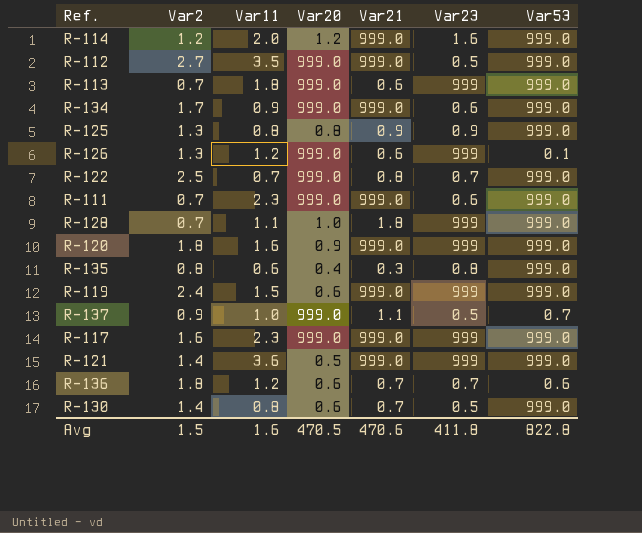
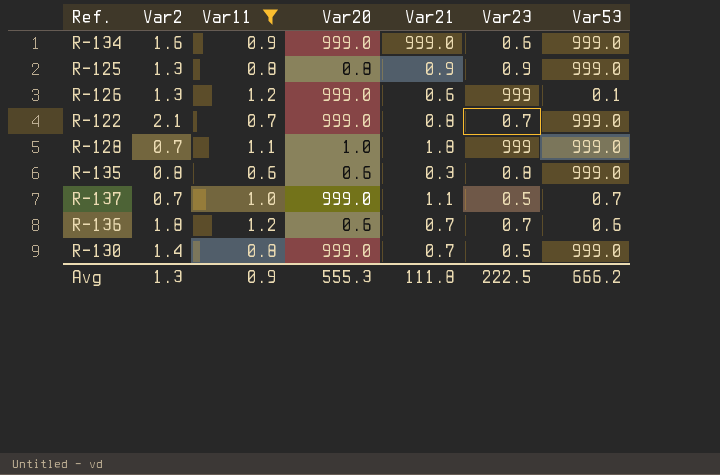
filter: none -> Var11 <= 1.2
R-134 | Var2: 1.7 -> 1.6
R-122 | Var2: 2.5 -> 2.1
R-135 | Var20: 0.4 -> 0.6
R-137 | Var2: 0.9 -> 0.7
R-130 | Var20: 0.6 -> 999.0
Avg | Var2: 1.5 -> 1.3
Avg | Var11: 1.6 -> 0.9
Avg | Var20: 470.5 -> 555.3
Avg | Var21: 470.6 -> 111.8
Avg | Var23: 411.8 -> 222.5
Avg | Var53: 822.8 -> 666.2

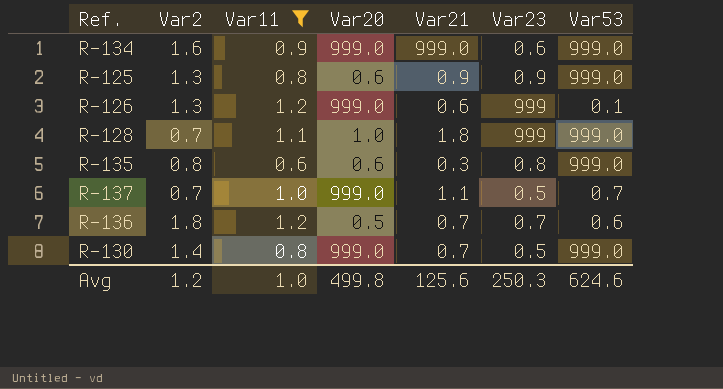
row R-122: 2.1 | 0.7 | 999.0 | 0.8 | 0.7 | 999.0 -> none
R-125 | Var20: 0.8 -> 0.6
R-136 | Var20: 0.6 -> 0.5
Avg | Var2: 1.3 -> 1.2
Avg | Var11: 0.9 -> 1.0
Avg | Var20: 555.3 -> 499.8
Avg | Var21: 111.8 -> 125.6
Avg | Var23: 222.5 -> 250.3
Avg | Var53: 666.2 -> 624.6

